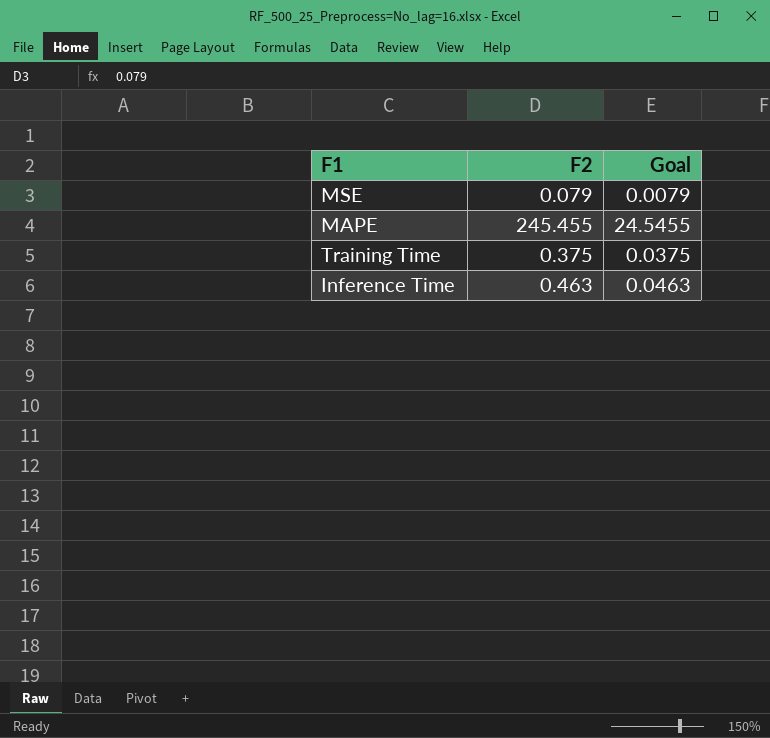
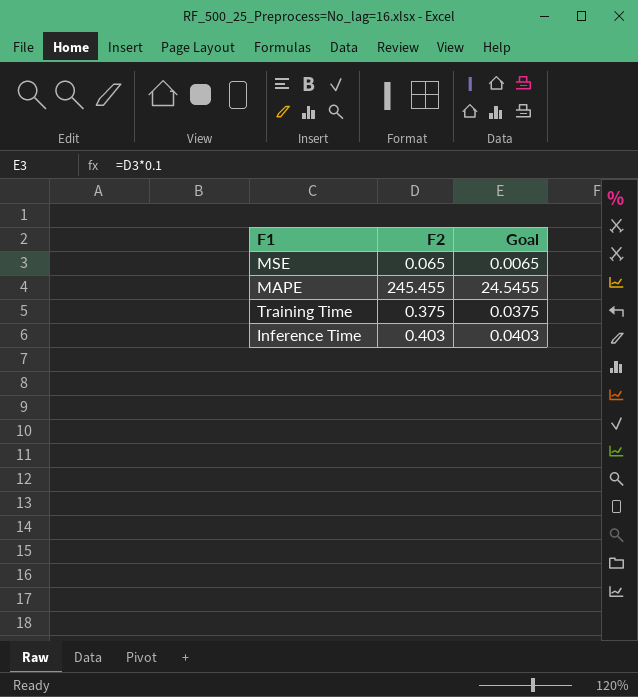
MSE | F2: 0.079 -> 0.065
MSE | Goal: 0.0079 -> 0.0065
Inference Time | F2: 0.463 -> 0.403
Inference Time | Goal: 0.0463 -> 0.0403

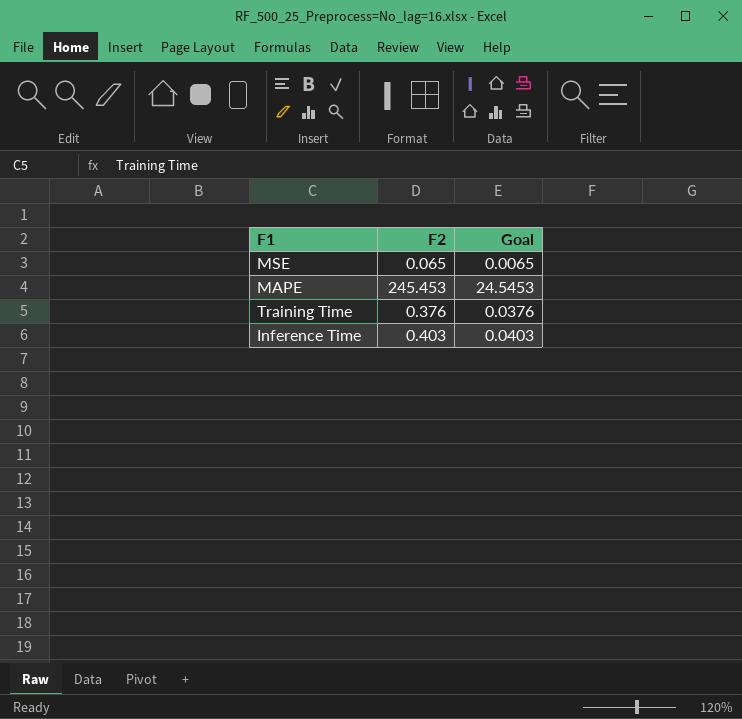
MAPE | F2: 245.455 -> 245.453
MAPE | Goal: 24.5455 -> 24.5453
Training Time | F2: 0.375 -> 0.376
Training Time | Goal: 0.0375 -> 0.0376

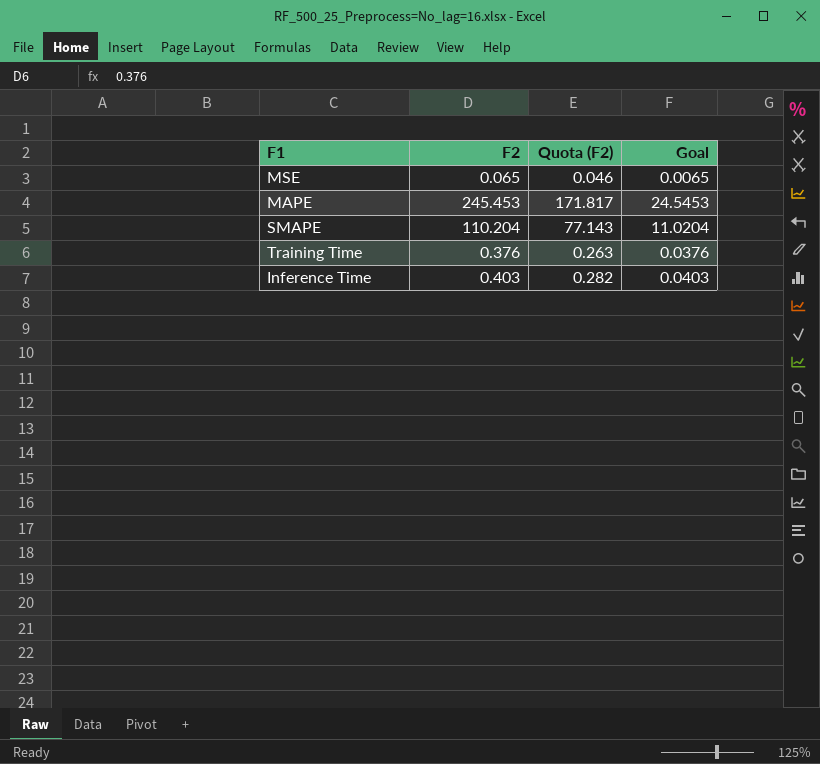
column Quota (F2) | formula: none -> [F2] * 0.7
row SMAPE: none -> 110.204 | 77.143 | 11.0204

